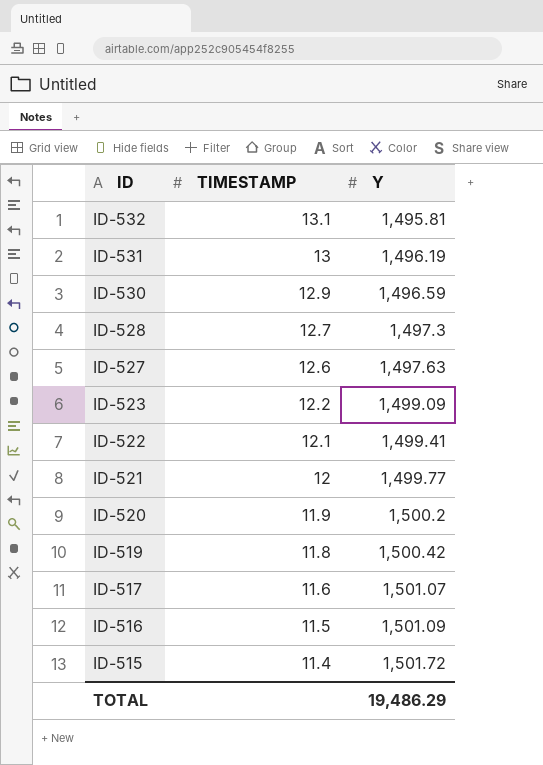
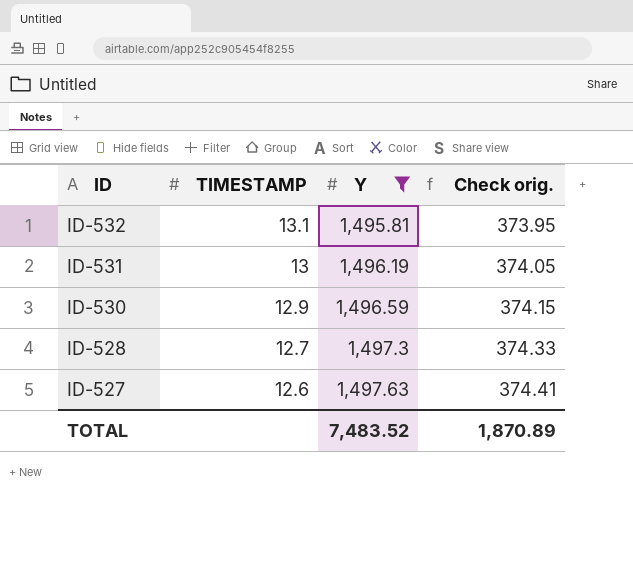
filter: none -> Y <= 1,497.63
column Check orig. | formula: none -> [Y] * 0.25
TOTAL | Y: 19,486.29 -> 7,483.52

